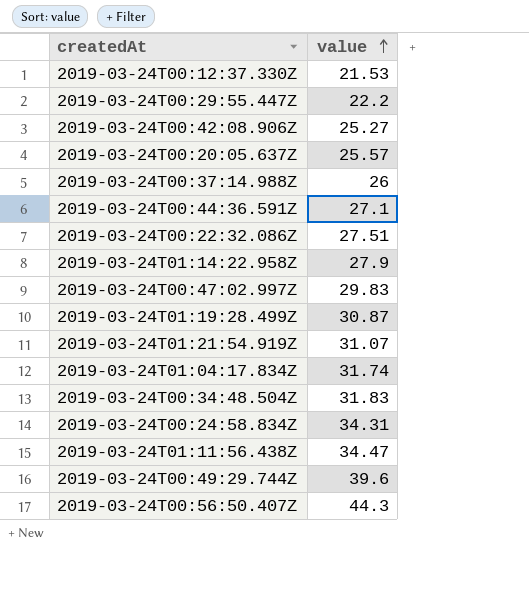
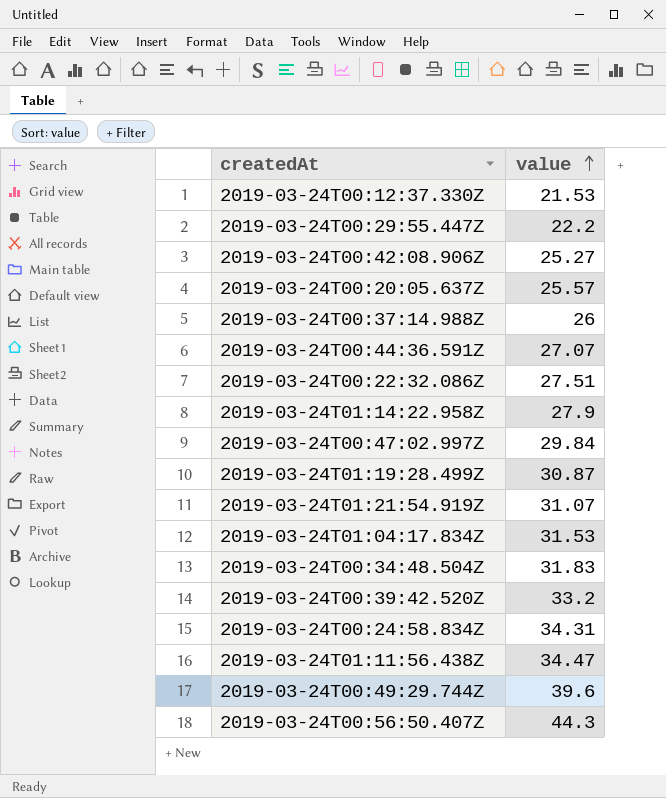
2019-03-24T00:44:36.591Z | value: 27.1 -> 27.07
2019-03-24T00:47:02.997Z | value: 29.83 -> 29.84
2019-03-24T01:04:17.834Z | value: 31.74 -> 31.53
row 2019-03-24T00:39:42.520Z: none -> 33.2

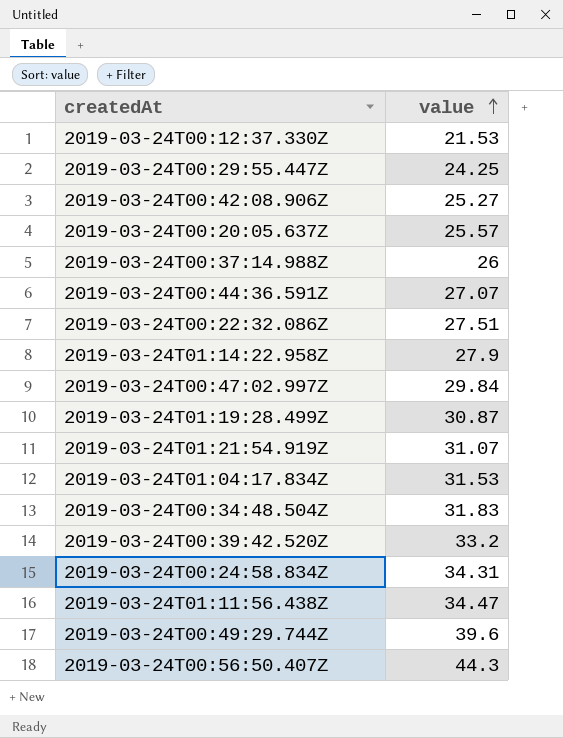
2019-03-24T00:29:55.447Z | value: 22.2 -> 24.25

